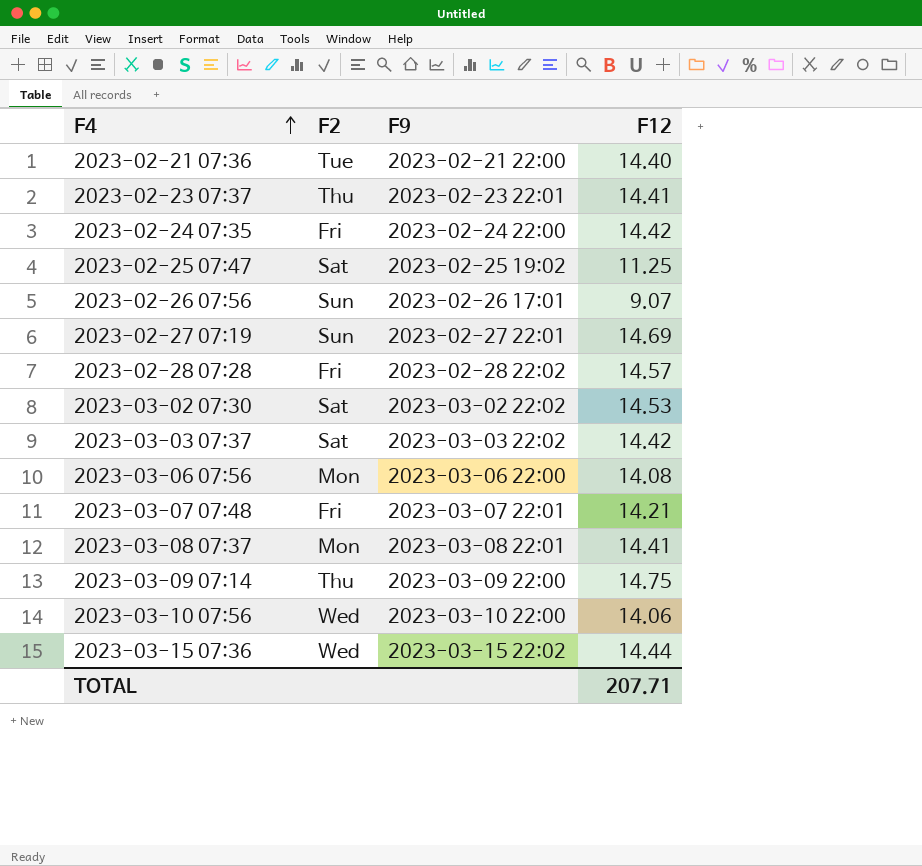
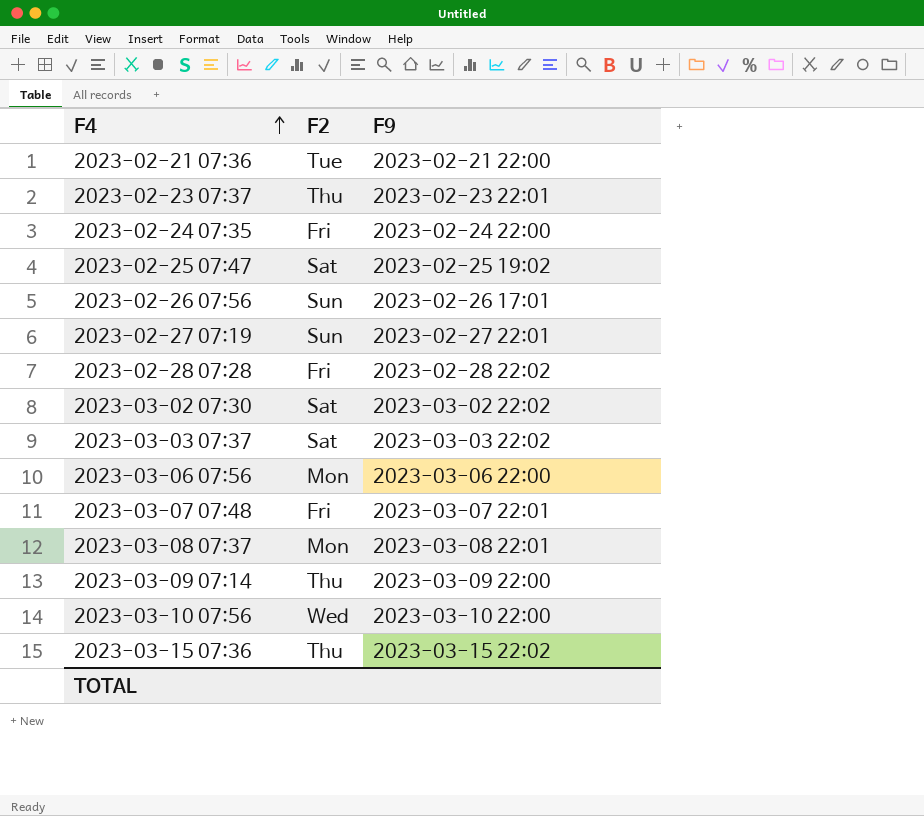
column F12 | position: 4 -> none
2023-03-15 07:36 | F2: Wed -> Thu

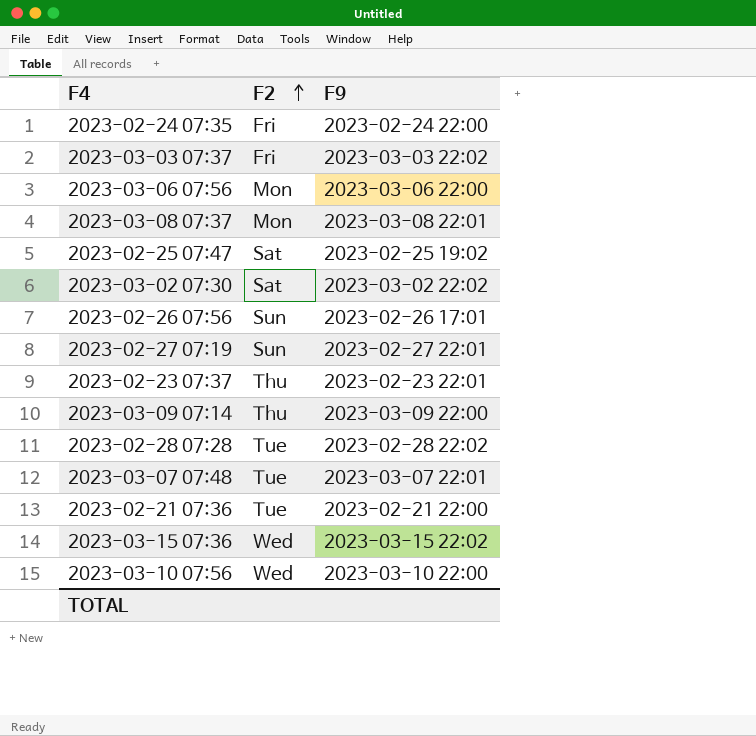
row order: F4 ascending -> F2 ascending
2023-03-03 07:37 | F2: Sat -> Fri
2023-02-28 07:28 | F2: Fri -> Tue
2023-03-07 07:48 | F2: Fri -> Tue
2023-03-15 07:36 | F2: Thu -> Wed

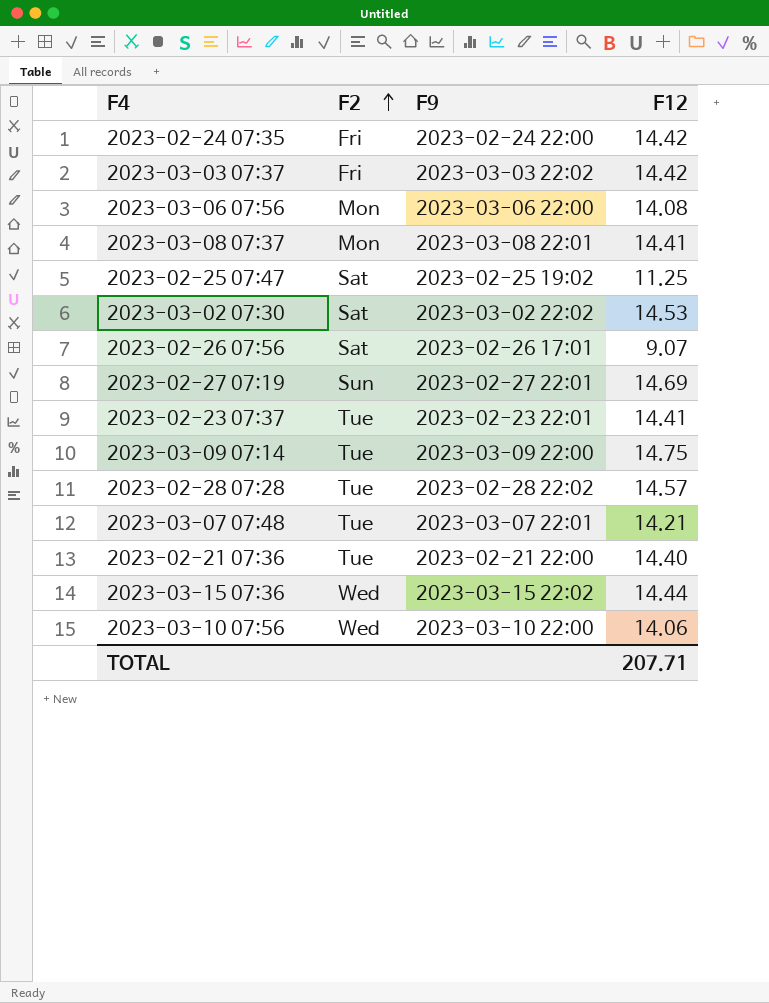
column F12 | position: none -> 4
2023-02-26 07:56 | F2: Sun -> Sat
2023-02-23 07:37 | F2: Thu -> Tue
2023-03-09 07:14 | F2: Thu -> Tue

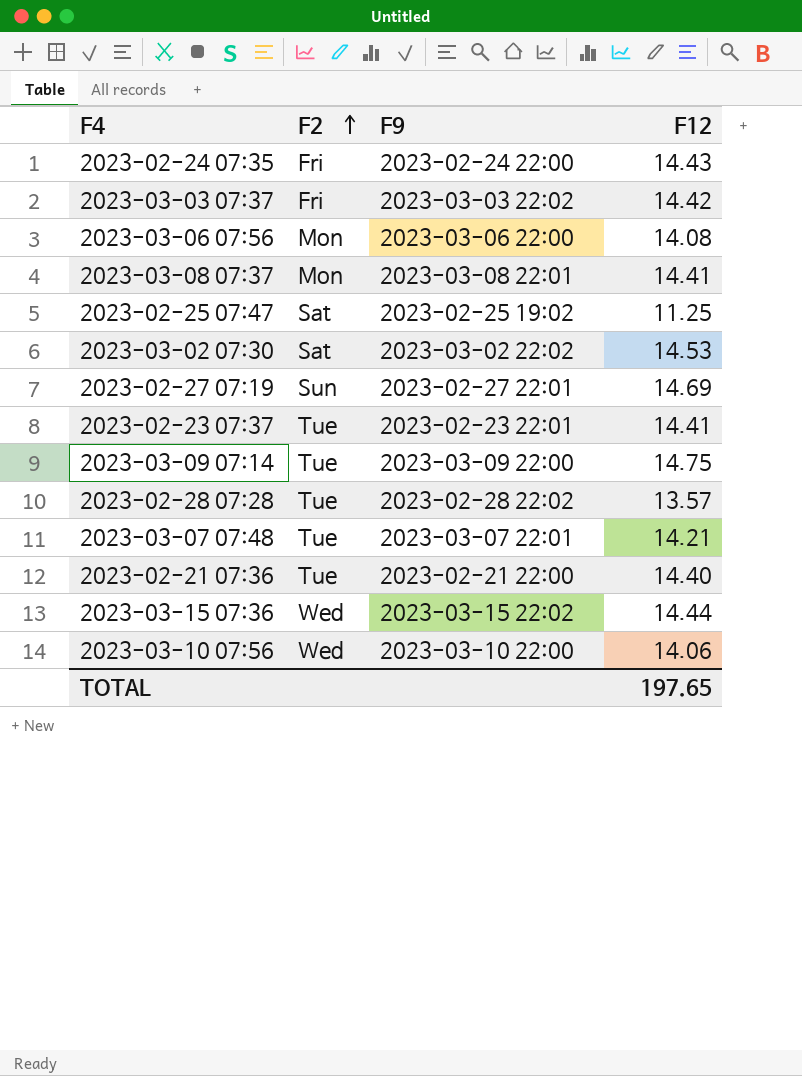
row 2023-02-26 07:56: Sat | 2023-02-26 17:01 | 9.07 -> none
2023-02-24 07:35 | F12: 14.42 -> 14.43
2023-02-28 07:28 | F12: 14.57 -> 13.57
TOTAL | F12: 207.71 -> 197.65

